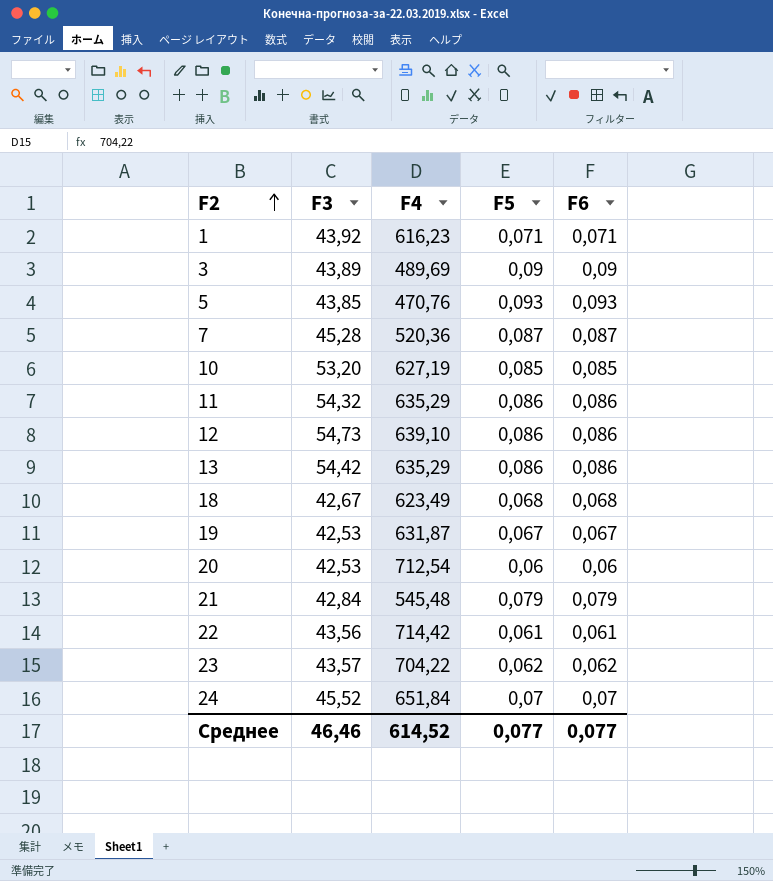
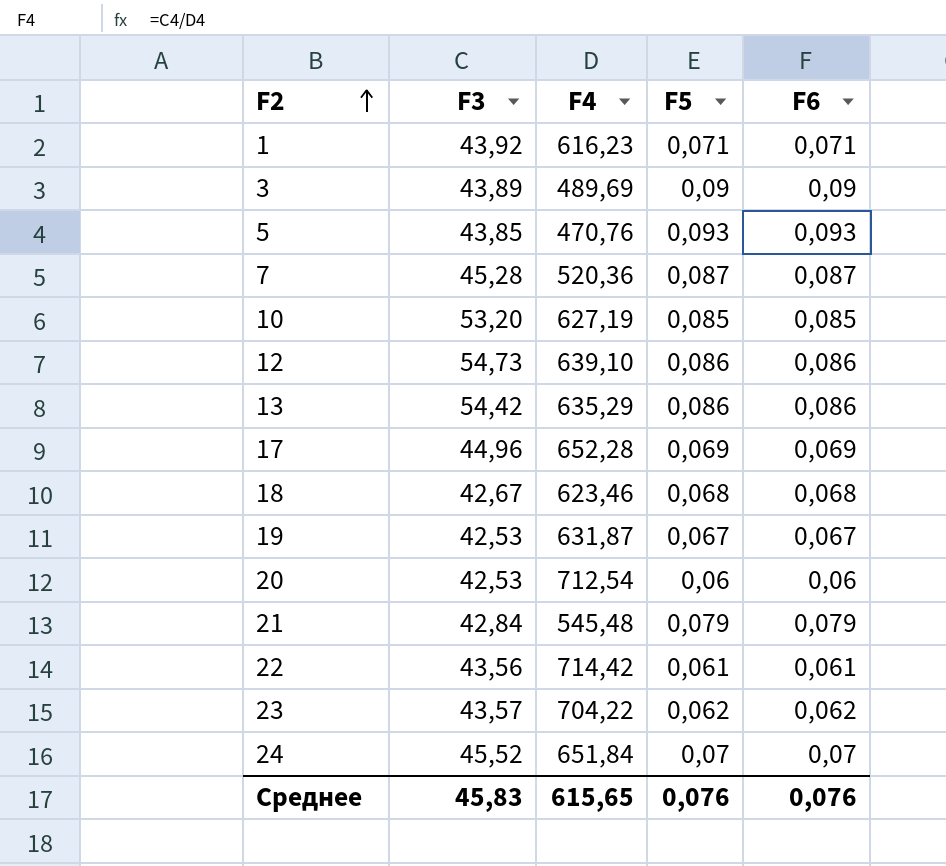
row 11: 54,32 | 635,29 | 0,086 | 0,086 -> none
row 17: none -> 44,96 | 652,28 | 0,069 | 0,069
18 | F4: 623,49 -> 623,46
Среднее | F3: 46,46 -> 45,83
Среднее | F4: 614,52 -> 615,65
Среднее | F5: 0,077 -> 0,076
Среднее | F6: 0,077 -> 0,076

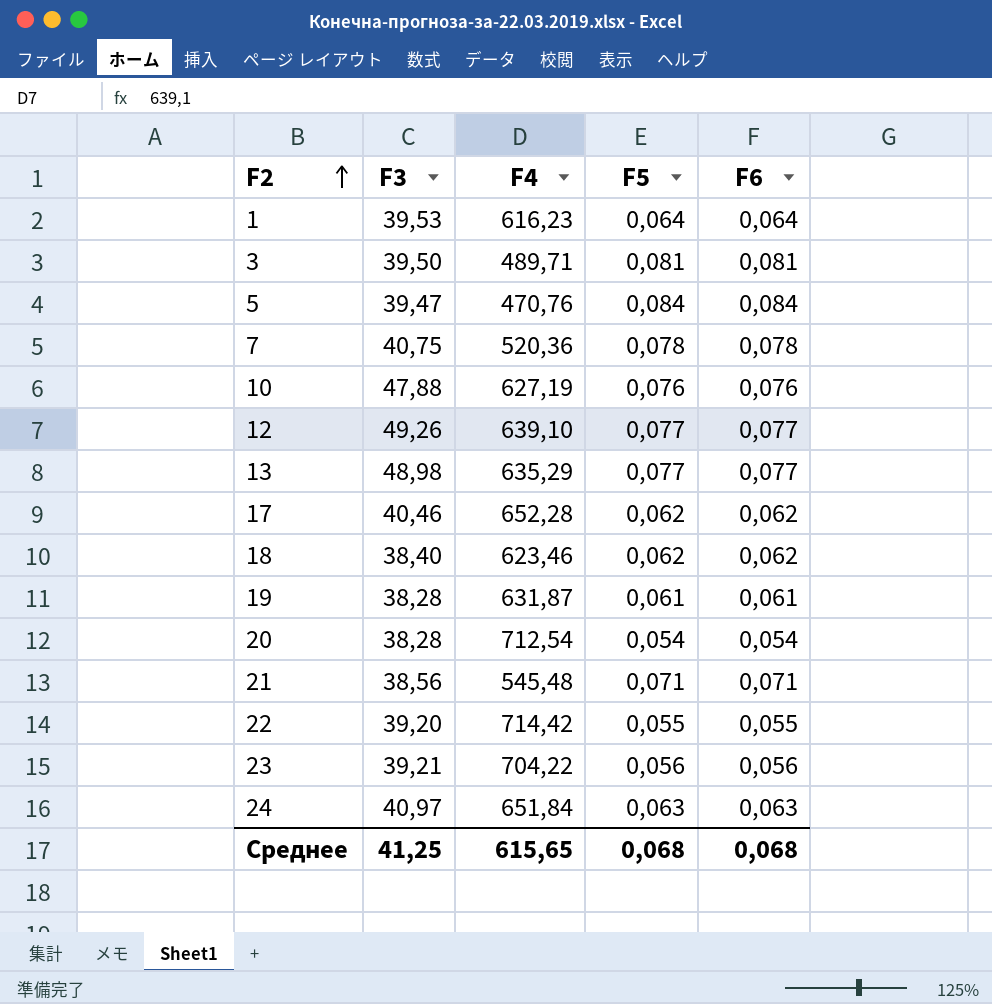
1 | F3: 43,92 -> 39,53
1 | F5: 0,071 -> 0,064
1 | F6: 0,071 -> 0,064
3 | F3: 43,89 -> 39,50
3 | F4: 489,69 -> 489,71
3 | F5: 0,09 -> 0,081
3 | F6: 0,09 -> 0,081
5 | F3: 43,85 -> 39,47
5 | F5: 0,093 -> 0,084
5 | F6: 0,093 -> 0,084
7 | F3: 45,28 -> 40,75
7 | F5: 0,087 -> 0,078
7 | F6: 0,087 -> 0,078
10 | F3: 53,20 -> 47,88
10 | F5: 0,085 -> 0,076
10 | F6: 0,085 -> 0,076
12 | F3: 54,73 -> 49,26
12 | F5: 0,086 -> 0,077
12 | F6: 0,086 -> 0,077
13 | F3: 54,42 -> 48,98
13 | F5: 0,086 -> 0,077
13 | F6: 0,086 -> 0,077
17 | F3: 44,96 -> 40,46
17 | F5: 0,069 -> 0,062
17 | F6: 0,069 -> 0,062
18 | F3: 42,67 -> 38,40
18 | F5: 0,068 -> 0,062
18 | F6: 0,068 -> 0,062
19 | F3: 42,53 -> 38,28
19 | F5: 0,067 -> 0,061
19 | F6: 0,067 -> 0,061
20 | F3: 42,53 -> 38,28
20 | F5: 0,06 -> 0,054
20 | F6: 0,06 -> 0,054
21 | F3: 42,84 -> 38,56
21 | F5: 0,079 -> 0,071
21 | F6: 0,079 -> 0,071
22 | F3: 43,56 -> 39,20
22 | F5: 0,061 -> 0,055
22 | F6: 0,061 -> 0,055
23 | F3: 43,57 -> 39,21
23 | F5: 0,062 -> 0,056
23 | F6: 0,062 -> 0,056
24 | F3: 45,52 -> 40,97
24 | F5: 0,07 -> 0,063
24 | F6: 0,07 -> 0,063
Среднее | F3: 45,83 -> 41,25
Среднее | F5: 0,076 -> 0,068
Среднее | F6: 0,076 -> 0,068

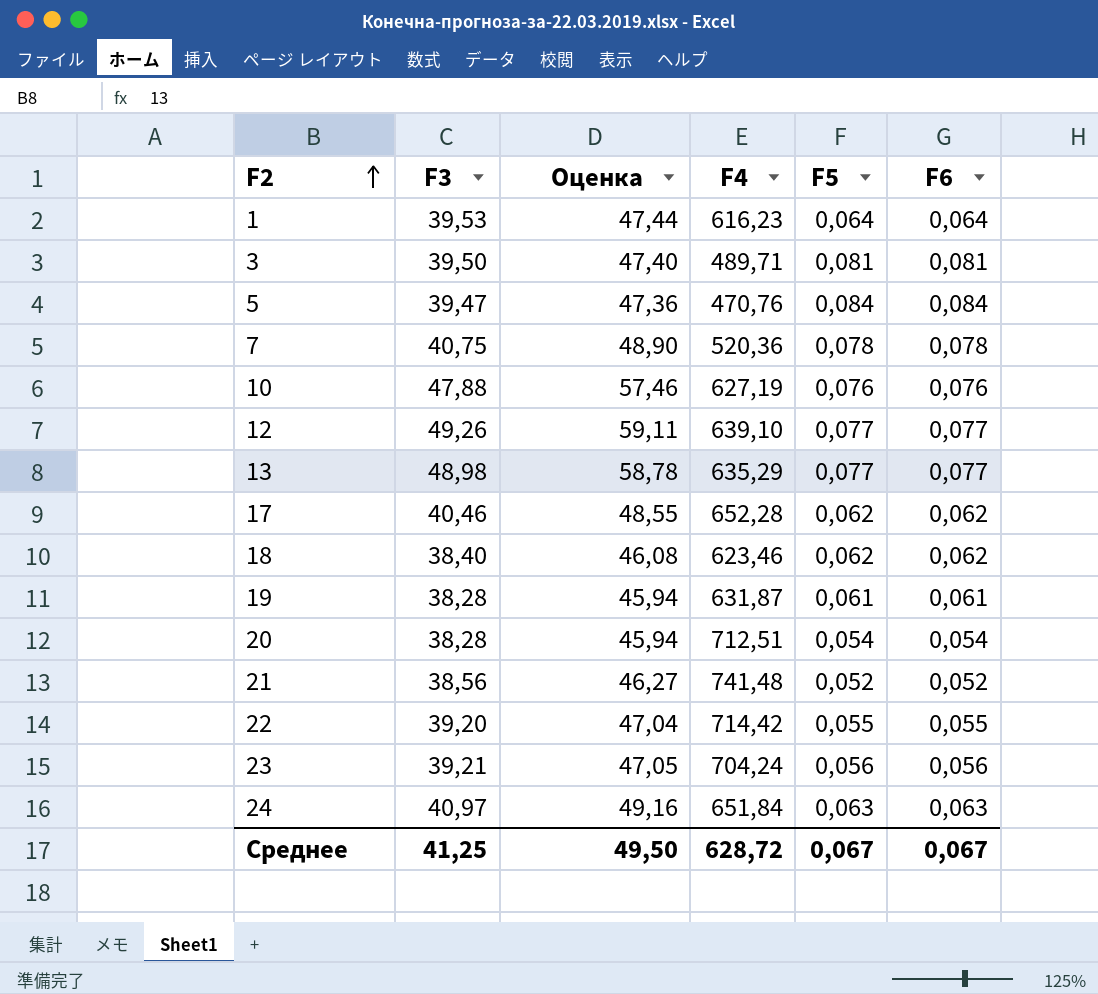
column Оценка | formula: none -> [F3] * 1,2
20 | F4: 712,54 -> 712,51
21 | F4: 545,48 -> 741,48
21 | F5: 0,071 -> 0,052
21 | F6: 0,071 -> 0,052
23 | F4: 704,22 -> 704,24
Среднее | F4: 615,65 -> 628,72
Среднее | F5: 0,068 -> 0,067
Среднее | F6: 0,068 -> 0,067

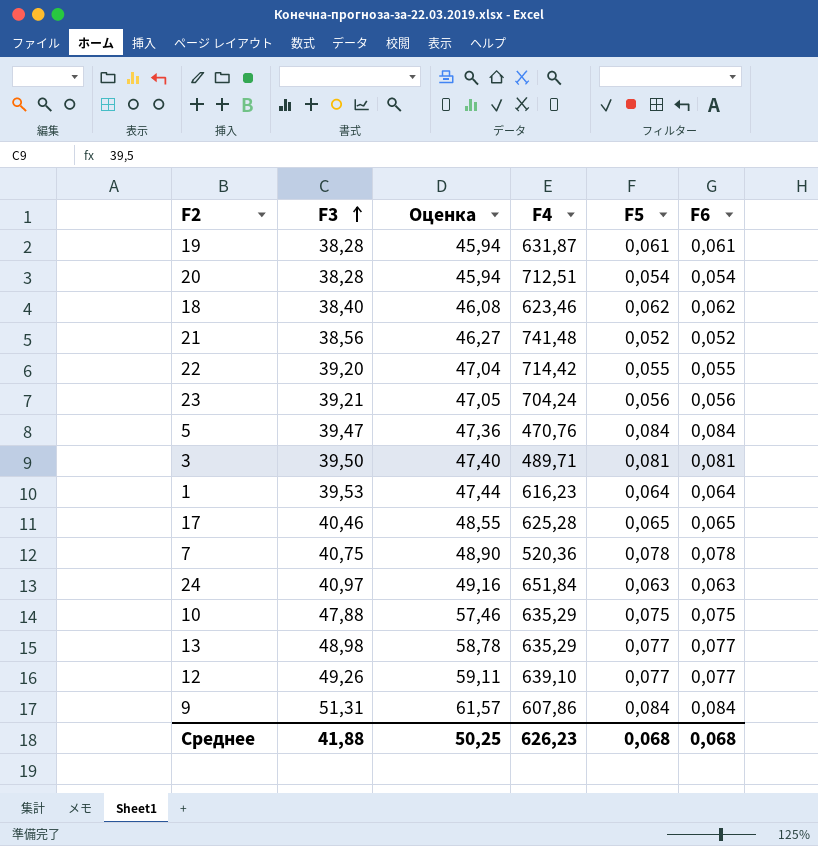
row order: F2 ascending -> F3 ascending
17 | F4: 652,28 -> 625,28
17 | F5: 0,062 -> 0,065
17 | F6: 0,062 -> 0,065
10 | F4: 627,19 -> 635,29
10 | F5: 0,076 -> 0,075
10 | F6: 0,076 -> 0,075
row 9: none -> 51,31 | 61,57 | 607,86 | 0,084 | 0,084
Среднее | F3: 41,25 -> 41,88
Среднее | Оценка: 49,50 -> 50,25
Среднее | F4: 628,72 -> 626,23
Среднее | F5: 0,067 -> 0,068
Среднее | F6: 0,067 -> 0,068

